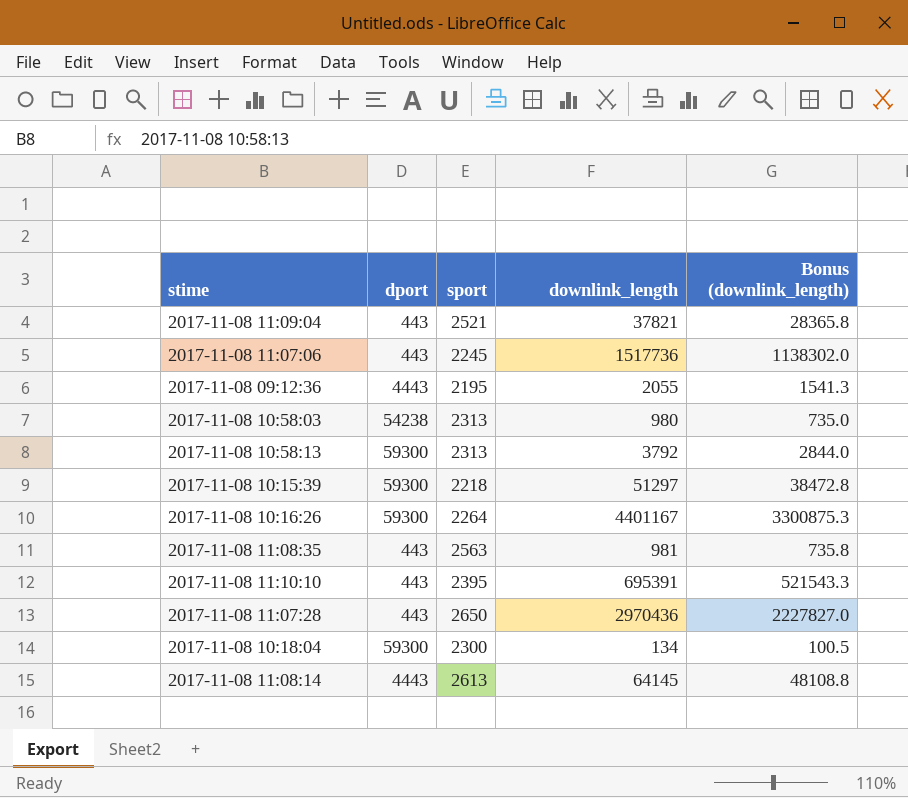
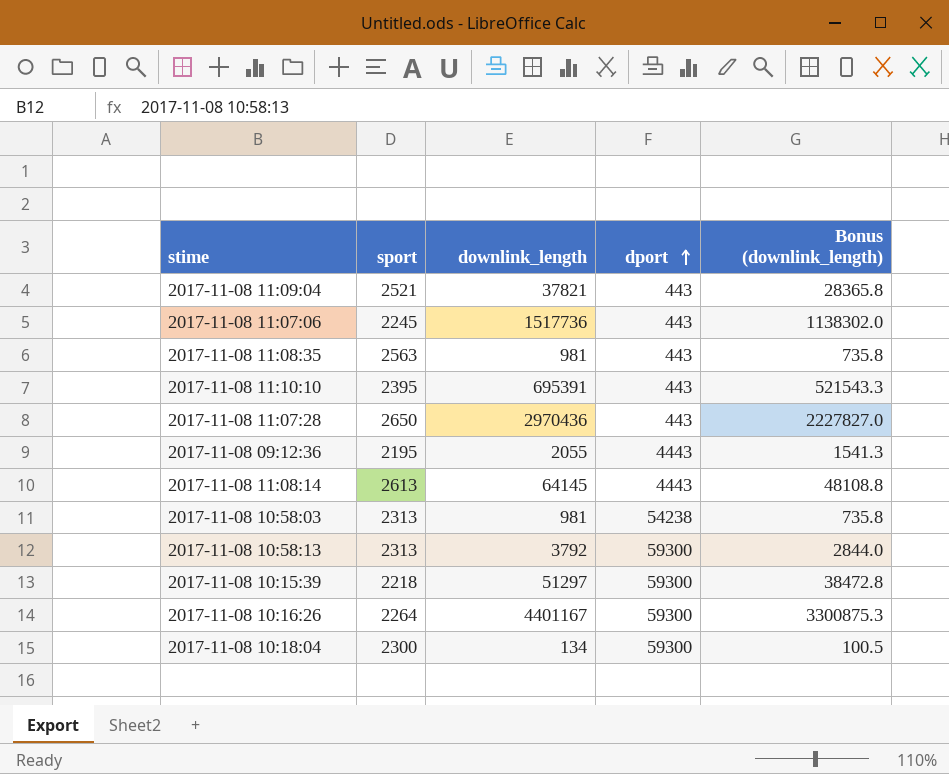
row order: none -> dport ascending
column dport | position: 2 -> 4
2017-11-08 10:58:03 | downlink_length: 980 -> 981
2017-11-08 10:58:03 | Bonus (downlink_length): 735.0 -> 735.8

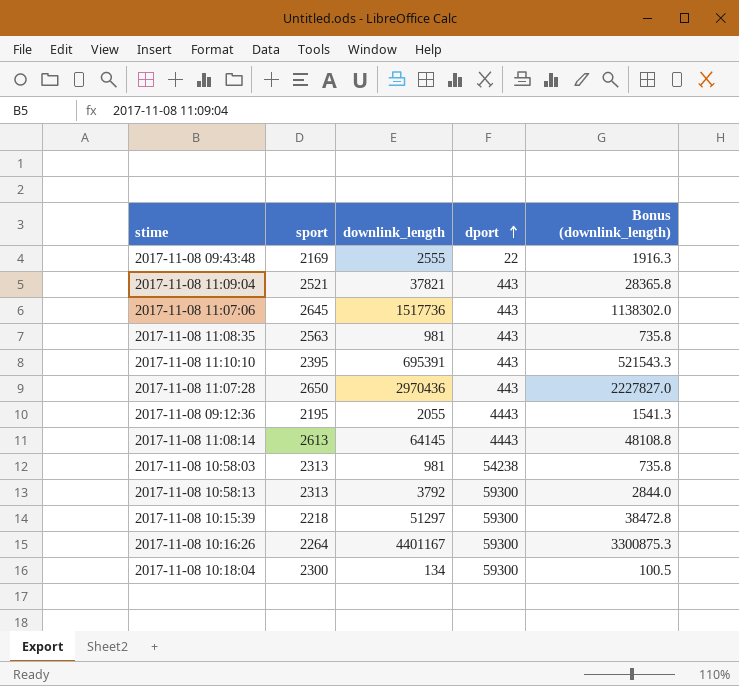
row 2017-11-08 09:43:48: none -> 2169 | 2555 | 22 | 1916.3
2017-11-08 11:07:06 | sport: 2245 -> 2645

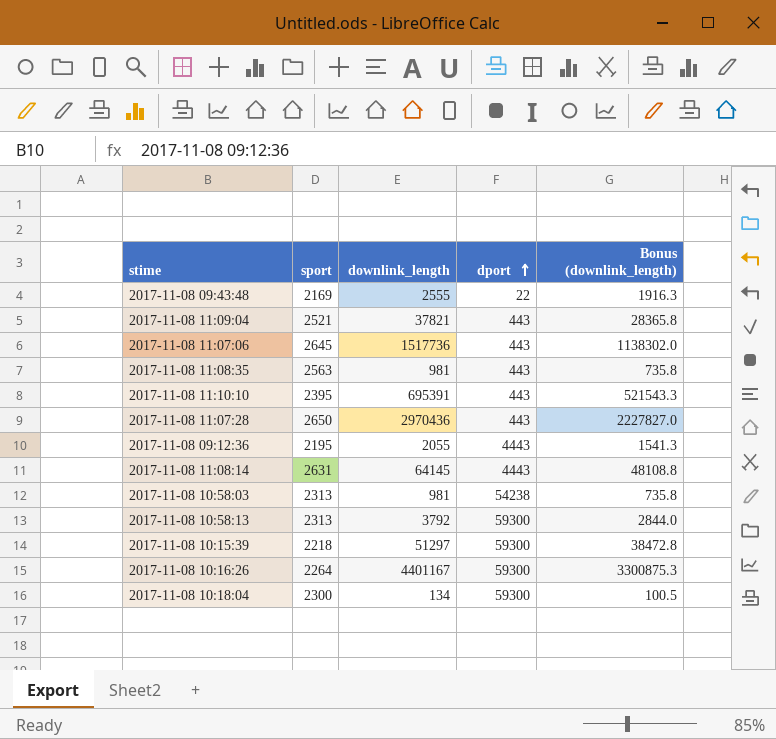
2017-11-08 11:08:14 | sport: 2613 -> 2631

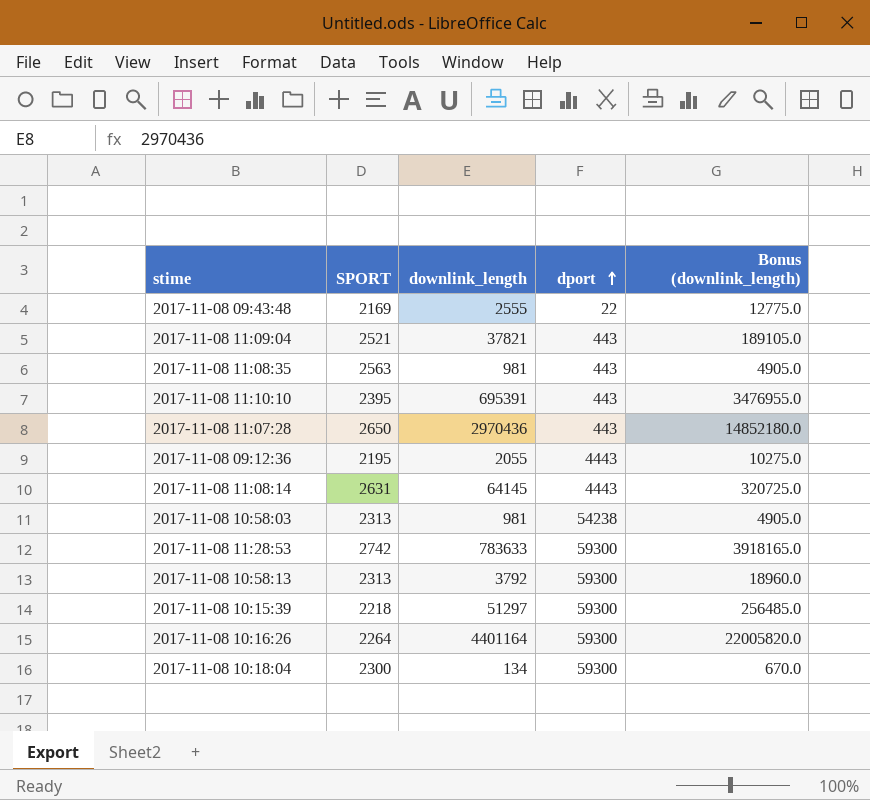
column name: sport -> SPORT
column Bonus (downlink_length) | formula: [downlink_length] * 0.75 -> [downlink_length] * 5
row 2017-11-08 11:07:06: 2645 | 1517736 | 443 | 1138302.0 -> none
row 2017-11-08 11:28:53: none -> 2742 | 783633 | 59300 | 3918165.0
2017-11-08 10:16:26 | downlink_length: 4401167 -> 4401164

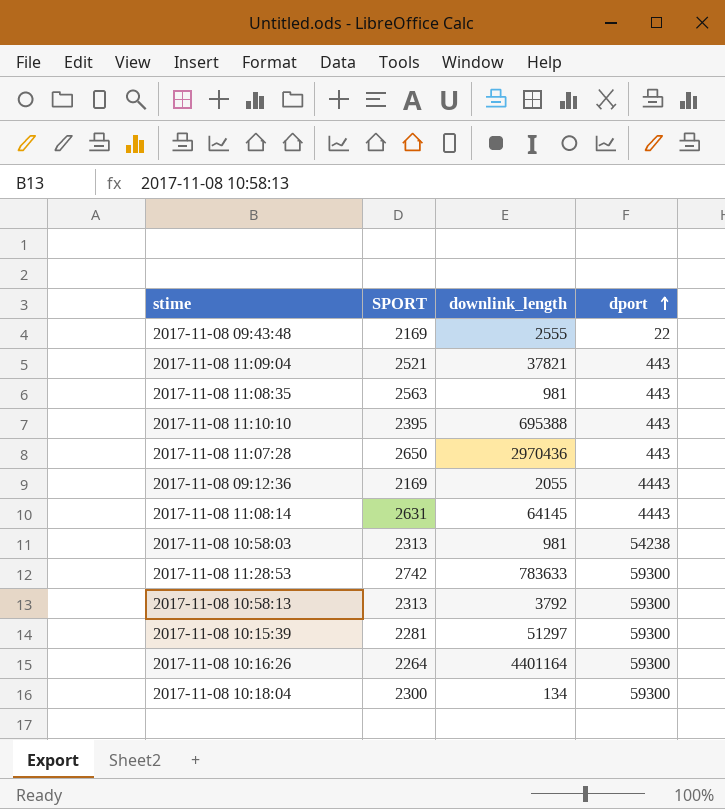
column Bonus (downlink_length) | formula: [downlink_length] * 5 -> none
2017-11-08 11:10:10 | downlink_length: 695391 -> 695388
2017-11-08 09:12:36 | SPORT: 2195 -> 2169
2017-11-08 10:15:39 | SPORT: 2218 -> 2281

